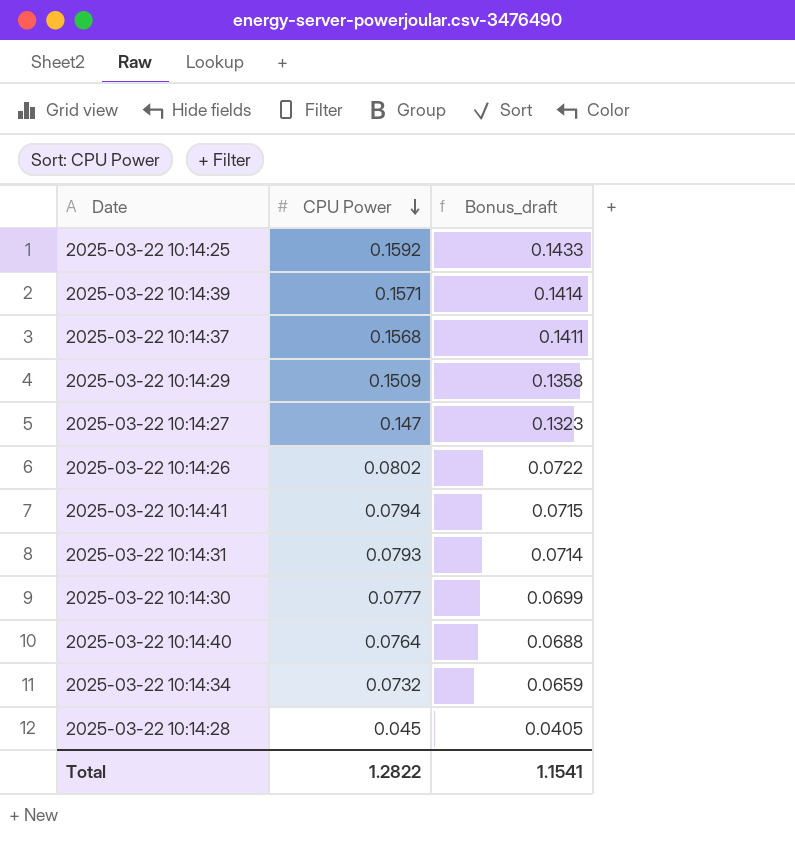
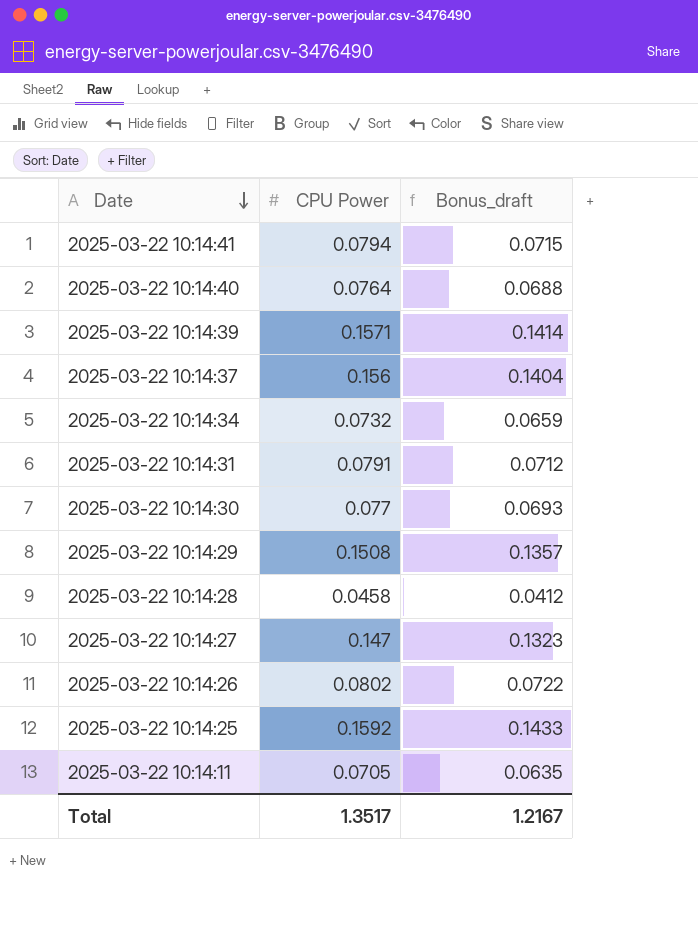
row order: CPU Power descending -> Date descending
2025-03-22 10:14:37 | CPU Power: 0.1568 -> 0.156
2025-03-22 10:14:37 | Bonus_draft: 0.1411 -> 0.1404
2025-03-22 10:14:31 | CPU Power: 0.0793 -> 0.0791
2025-03-22 10:14:31 | Bonus_draft: 0.0714 -> 0.0712
2025-03-22 10:14:30 | CPU Power: 0.0777 -> 0.077
2025-03-22 10:14:30 | Bonus_draft: 0.0699 -> 0.0693
2025-03-22 10:14:29 | CPU Power: 0.1509 -> 0.1508
2025-03-22 10:14:29 | Bonus_draft: 0.1358 -> 0.1357
2025-03-22 10:14:28 | CPU Power: 0.045 -> 0.0458
2025-03-22 10:14:28 | Bonus_draft: 0.0405 -> 0.0412
row 2025-03-22 10:14:11: none -> 0.0705 | 0.0635
Total | CPU Power: 1.2822 -> 1.3517
Total | Bonus_draft: 1.1541 -> 1.2167

